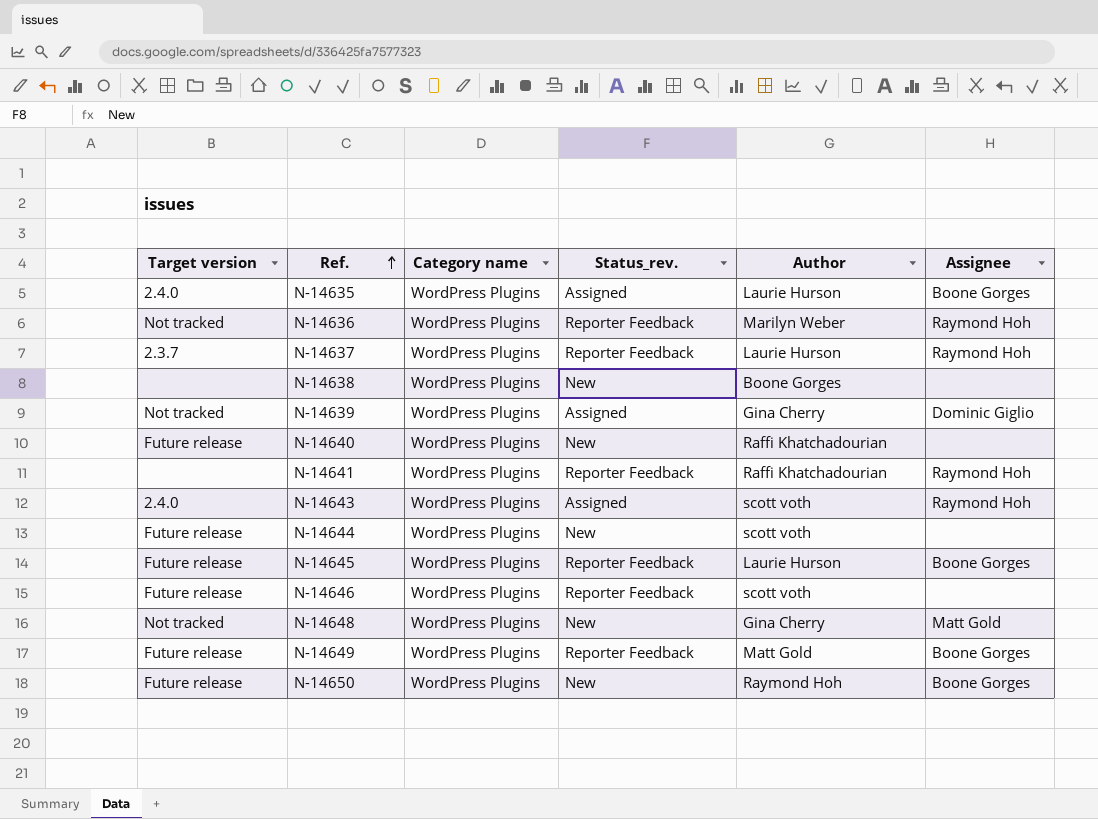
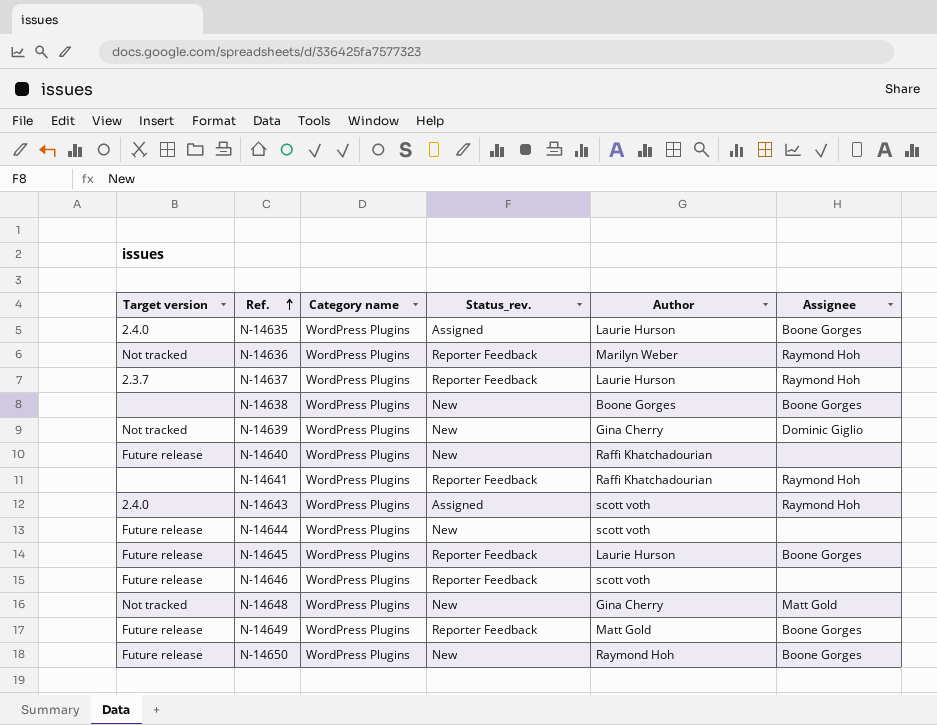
N-14638 | Assignee: none -> Boone Gorges
N-14639 | Status_rev.: Assigned -> New

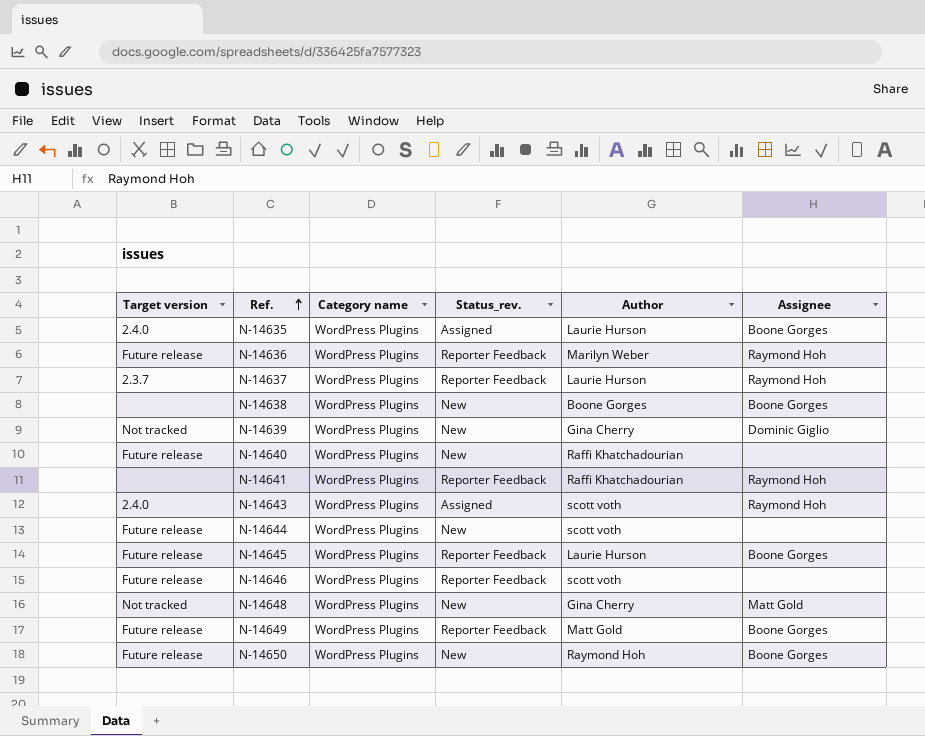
N-14636 | Target version: Not tracked -> Future release

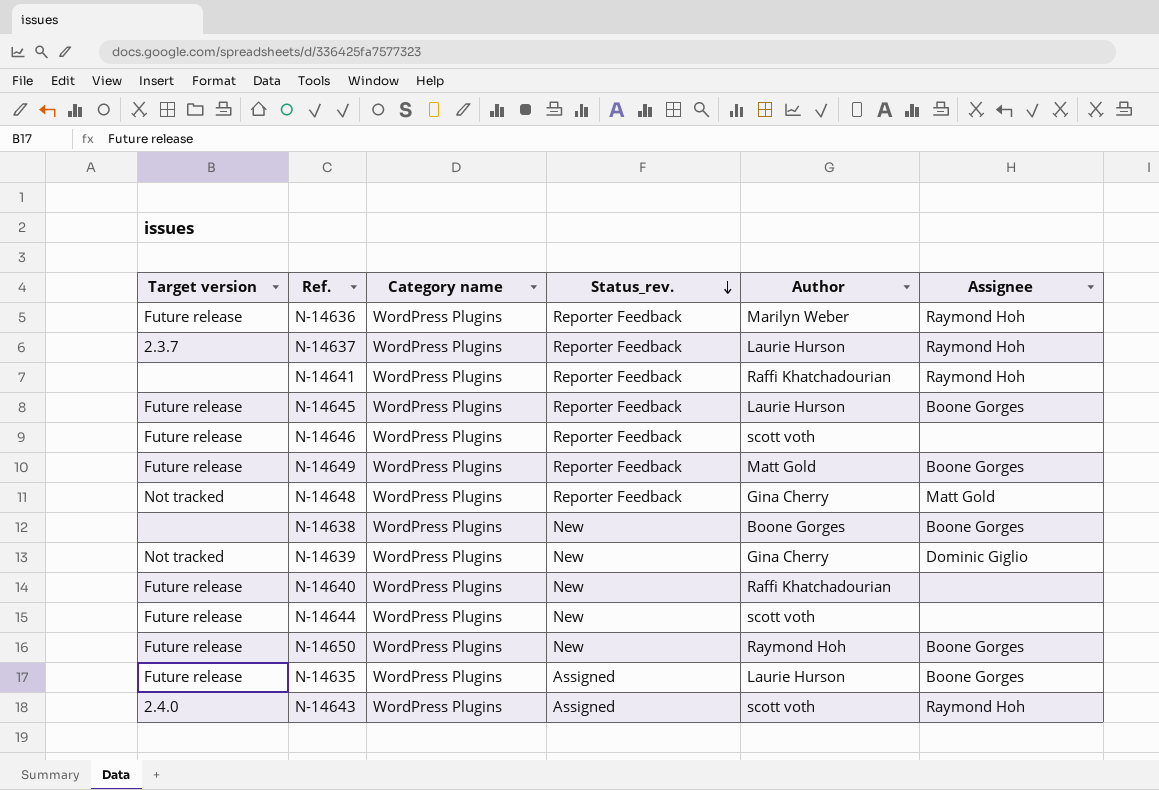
row order: Ref. ascending -> Status_rev. descending
N-14648 | Status_rev.: New -> Reporter Feedback
N-14635 | Target version: 2.4.0 -> Future release

